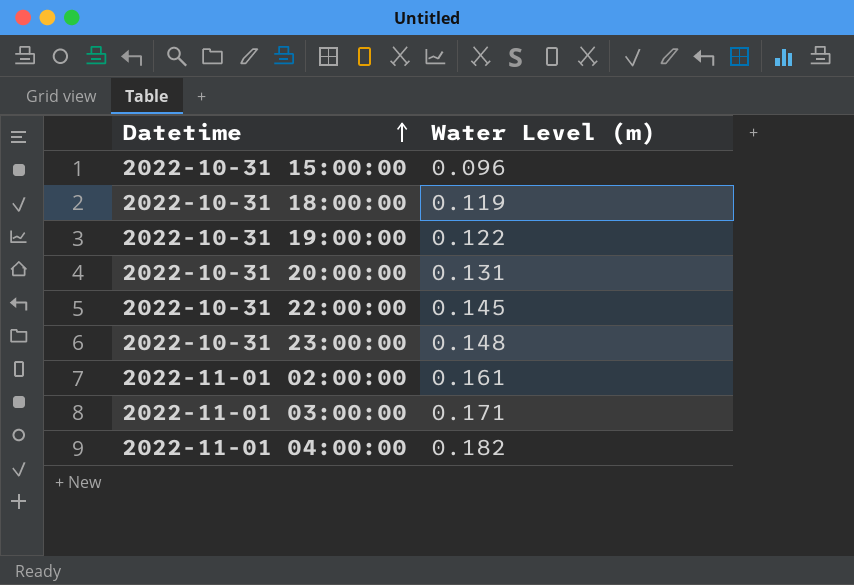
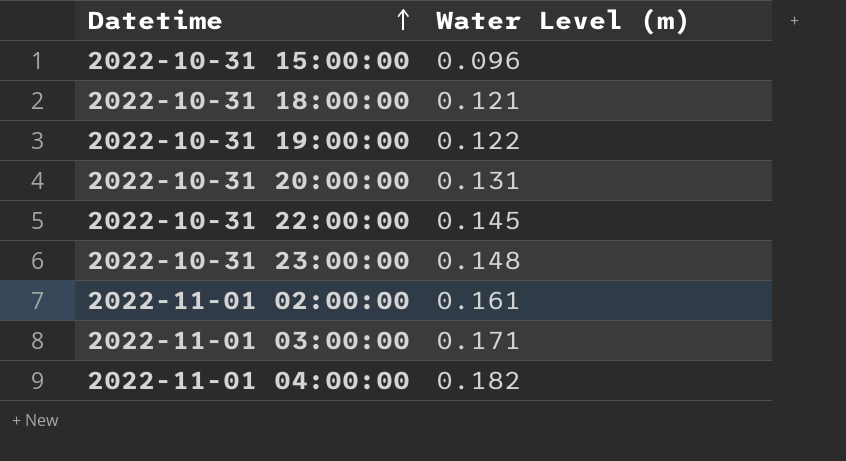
2022-10-31 18:00:00 | Water Level (m): 0.119 -> 0.121

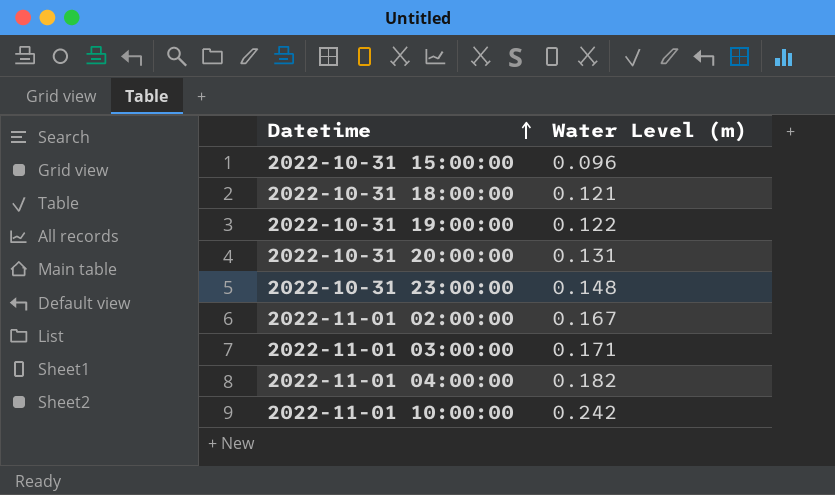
row 2022-10-31 22:00:00: 0.145 -> none
2022-11-01 02:00:00 | Water Level (m): 0.161 -> 0.167
row 2022-11-01 10:00:00: none -> 0.242

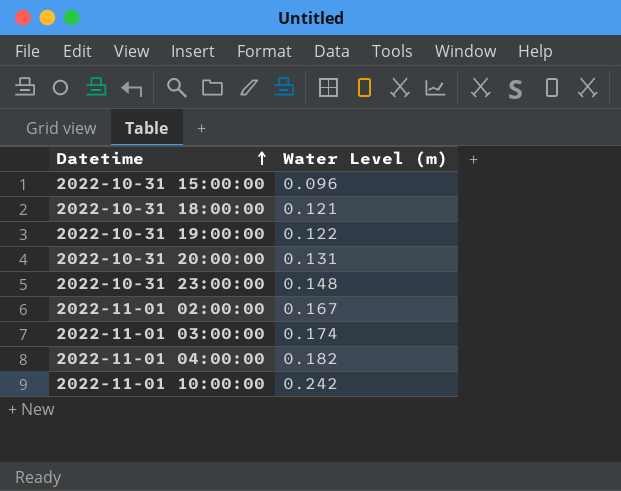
2022-11-01 03:00:00 | Water Level (m): 0.171 -> 0.174

